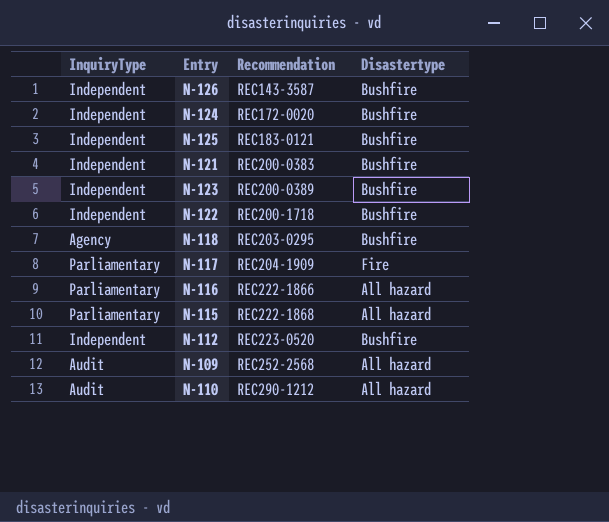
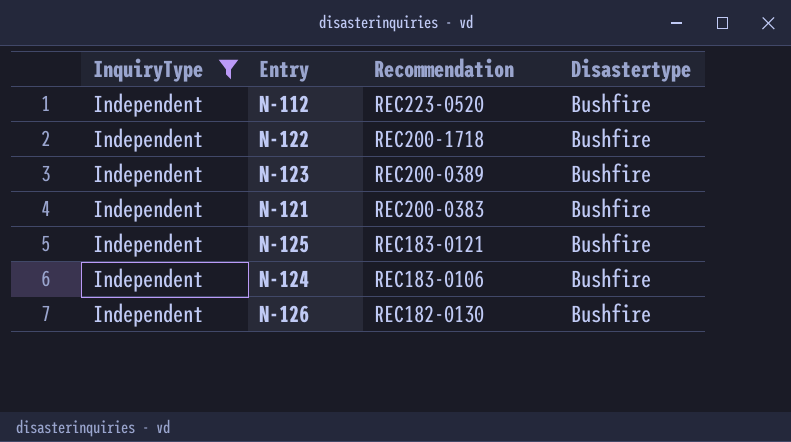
filter: none -> InquiryType = Independent
row order: Recommendation ascending -> Recommendation descending
N-124 | Recommendation: REC172-0020 -> REC183-0106
N-126 | Recommendation: REC143-3587 -> REC182-0130

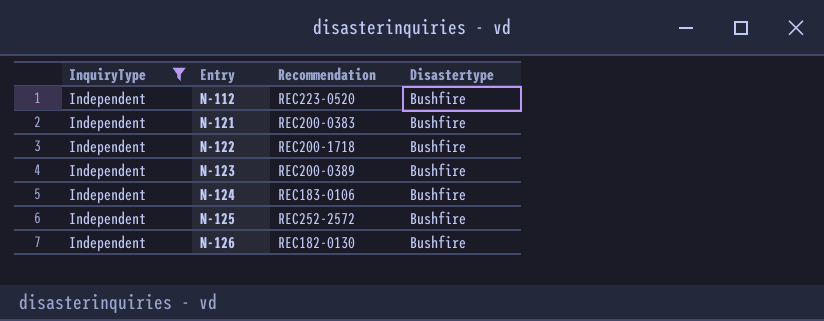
row order: Recommendation descending -> Entry ascending
N-125 | Recommendation: REC183-0121 -> REC252-2572

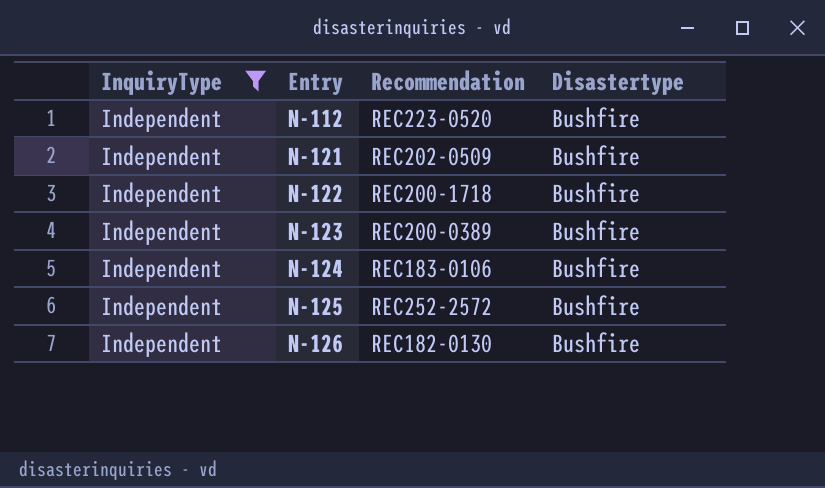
N-121 | Recommendation: REC200-0383 -> REC202-0509

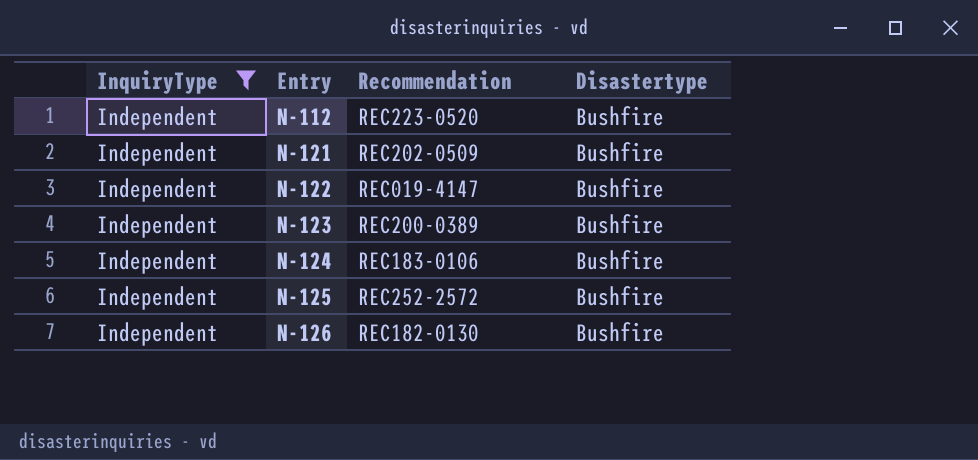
N-122 | Recommendation: REC200-1718 -> REC019-4147

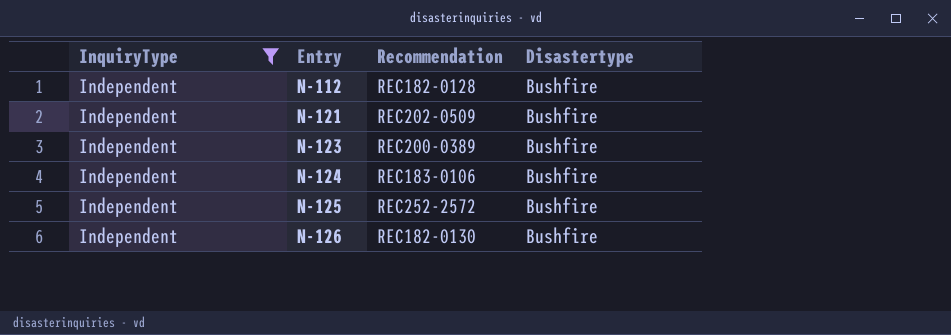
row N-122: Independent | REC019-4147 | Bushfire -> none
N-112 | Recommendation: REC223-0520 -> REC182-0128

